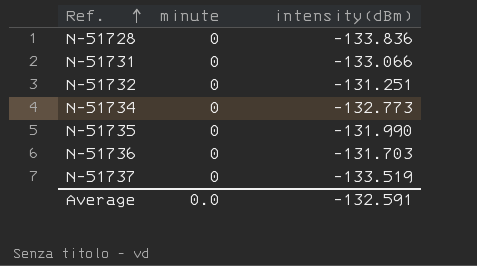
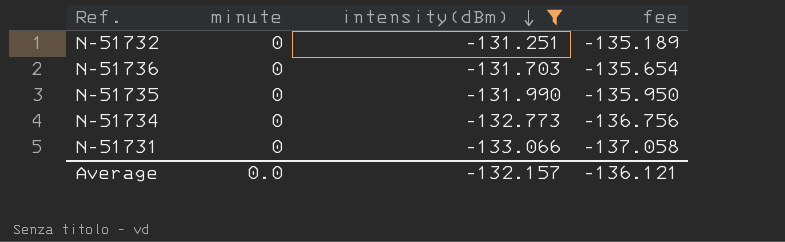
filter: none -> intensity(dBm) >= -133.066
row order: Ref. ascending -> intensity(dBm) descending
column fee | formula: none -> [intensity(dBm)] * 1.03
Average | intensity(dBm): -132.591 -> -132.157

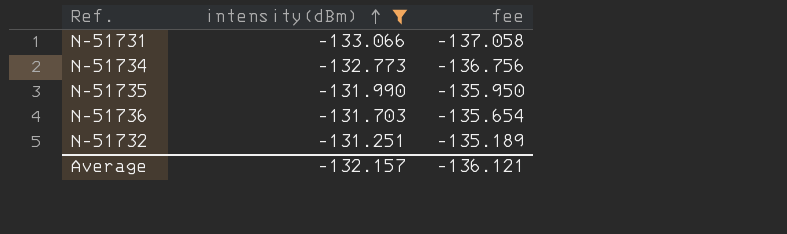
row order: intensity(dBm) descending -> intensity(dBm) ascending
column minute | position: 2 -> none

